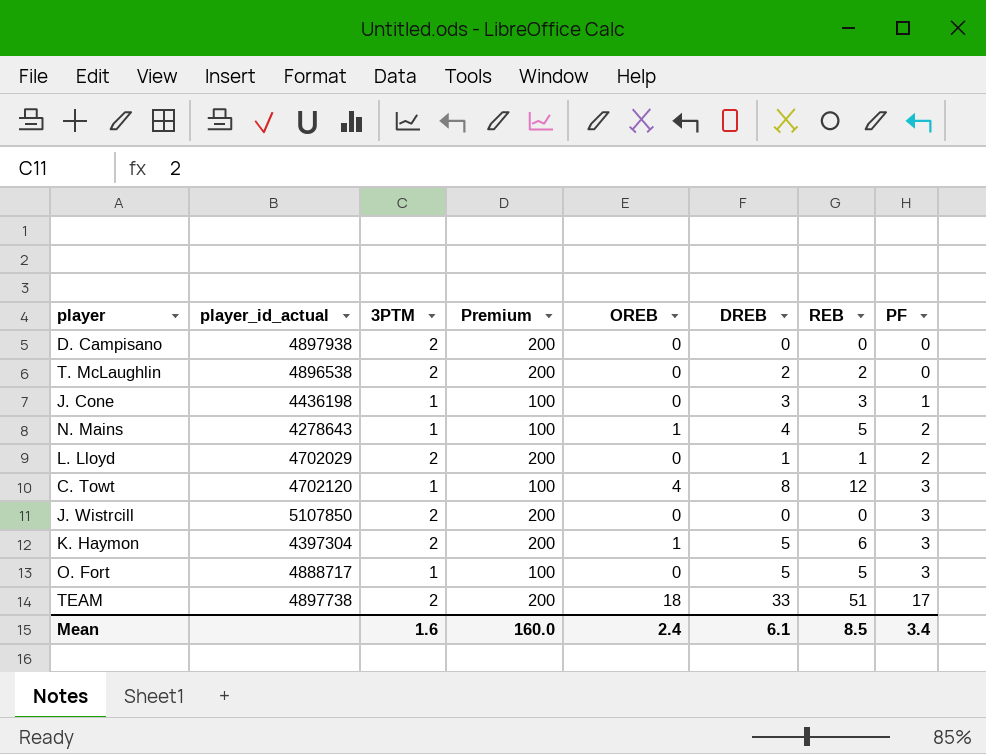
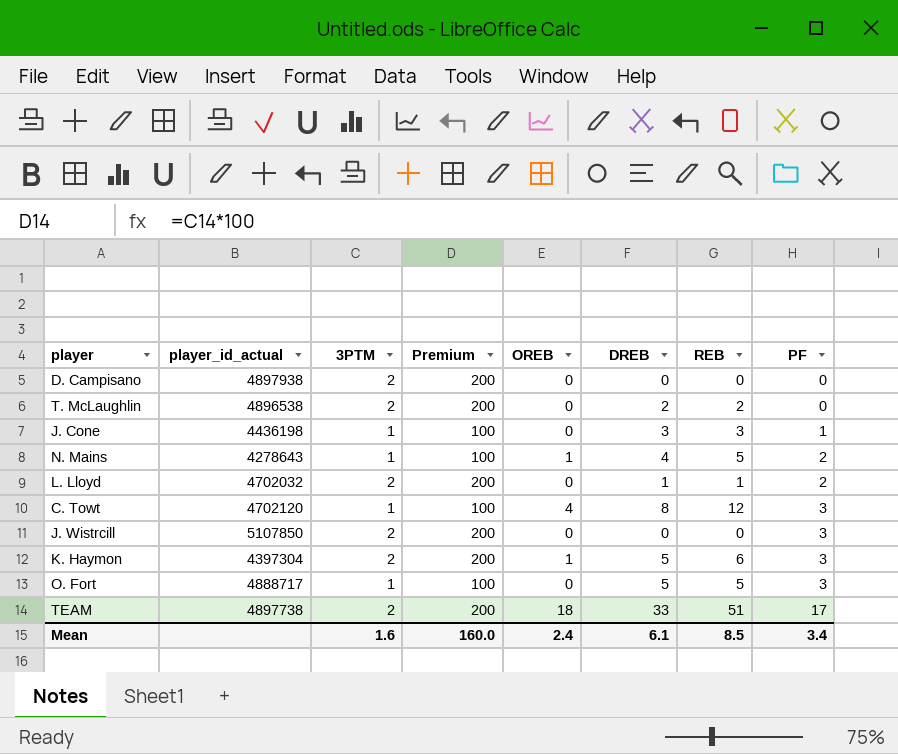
L. Lloyd | player_id_actual: 4702029 -> 4702032

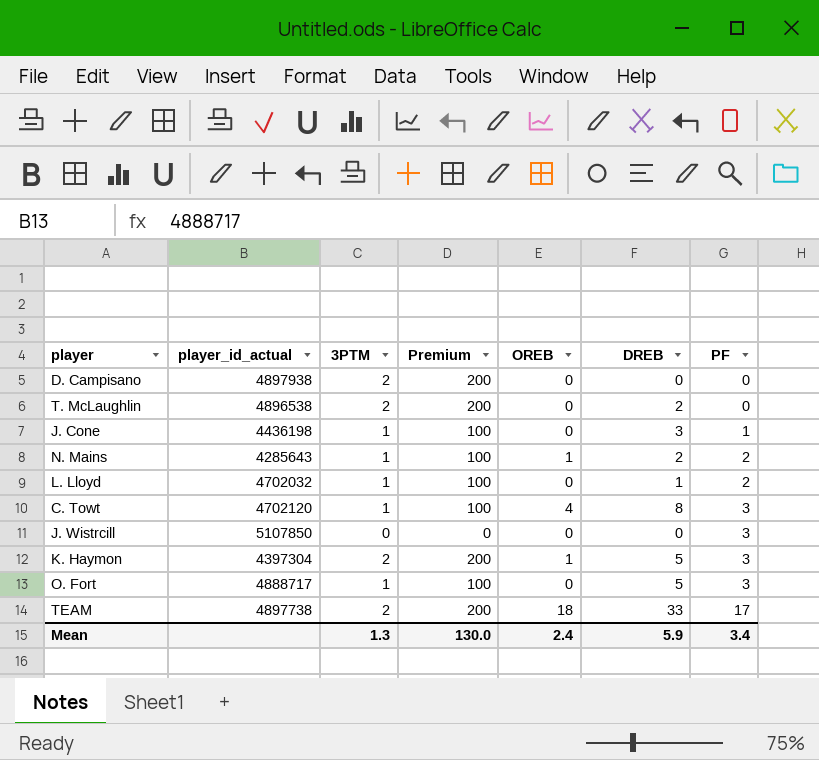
column REB | formula: [OREB] + [DREB] -> none
N. Mains | player_id_actual: 4278643 -> 4285643
N. Mains | DREB: 4 -> 2
L. Lloyd | 3PTM: 2 -> 1
L. Lloyd | Premium: 200 -> 100
J. Wistrcill | 3PTM: 2 -> 0
J. Wistrcill | Premium: 200 -> 0
Mean | 3PTM: 1.6 -> 1.3
Mean | Premium: 160.0 -> 130.0
Mean | DREB: 6.1 -> 5.9

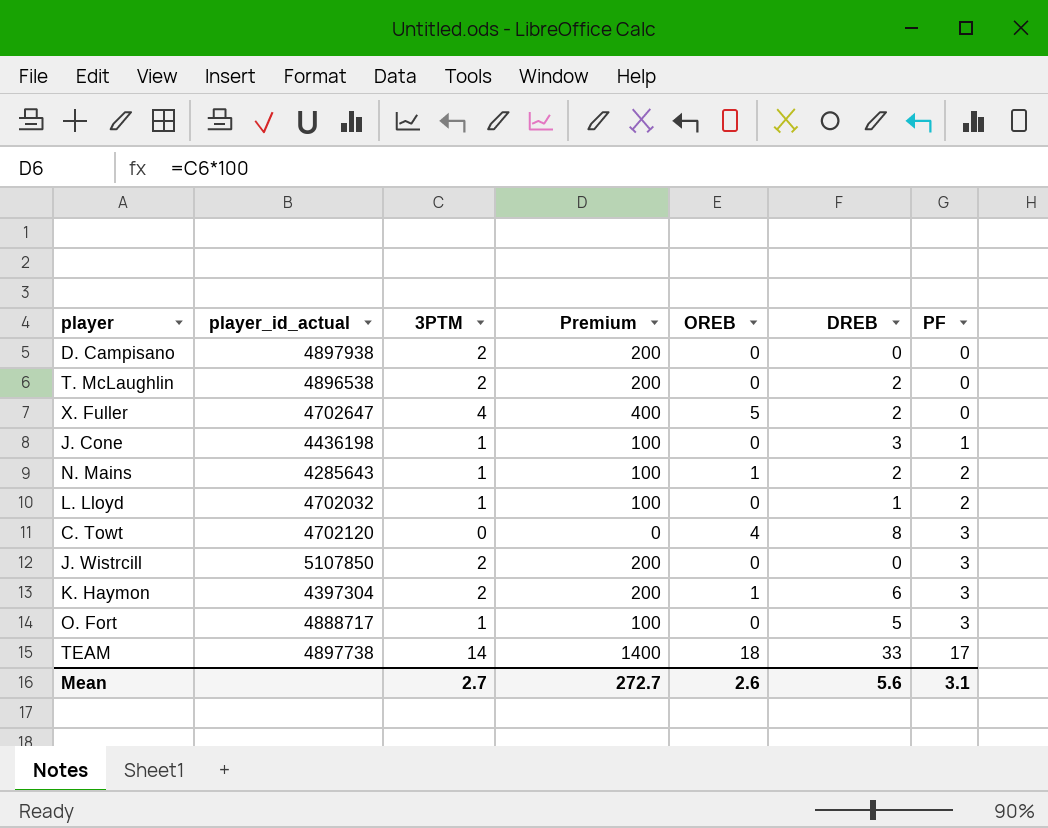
row X. Fuller: none -> 4702647 | 4 | 400 | 5 | 2 | 0
C. Towt | 3PTM: 1 -> 0
C. Towt | Premium: 100 -> 0
J. Wistrcill | 3PTM: 0 -> 2
J. Wistrcill | Premium: 0 -> 200
K. Haymon | DREB: 5 -> 6
TEAM | 3PTM: 2 -> 14
TEAM | Premium: 200 -> 1400
Mean | 3PTM: 1.3 -> 2.7
Mean | Premium: 130.0 -> 272.7
Mean | OREB: 2.4 -> 2.6
Mean | DREB: 5.9 -> 5.6
Mean | PF: 3.4 -> 3.1

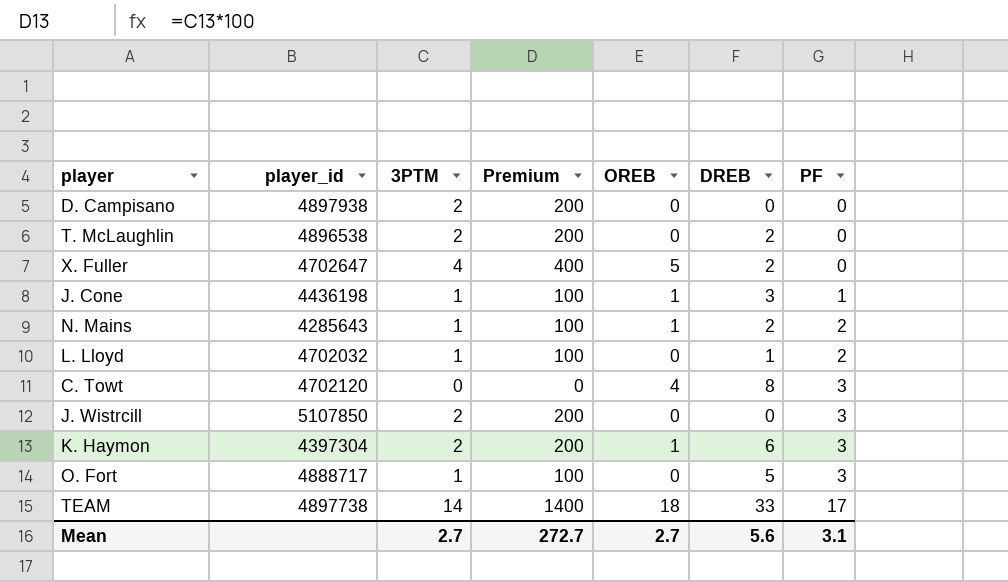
column name: player_id_actual -> player_id
J. Cone | OREB: 0 -> 1
Mean | OREB: 2.6 -> 2.7

